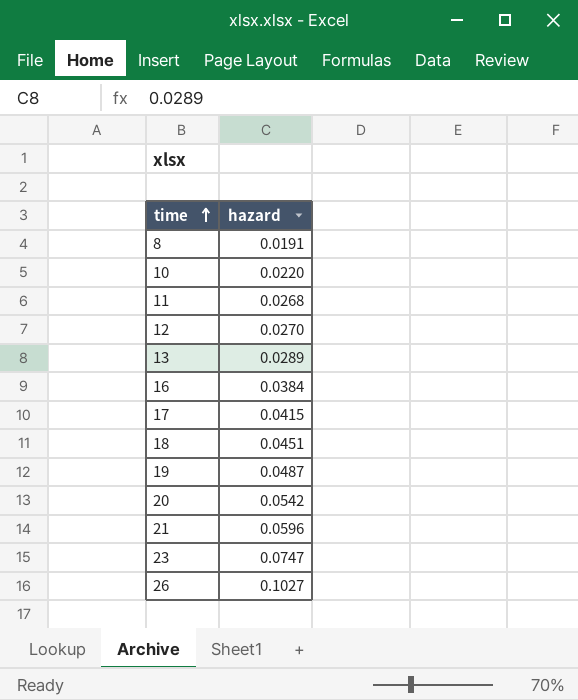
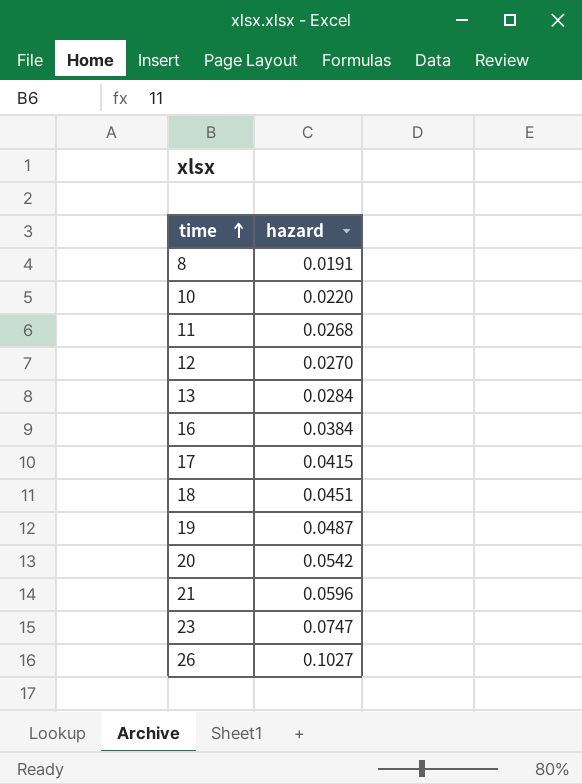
13 | hazard: 0.0289 -> 0.0284

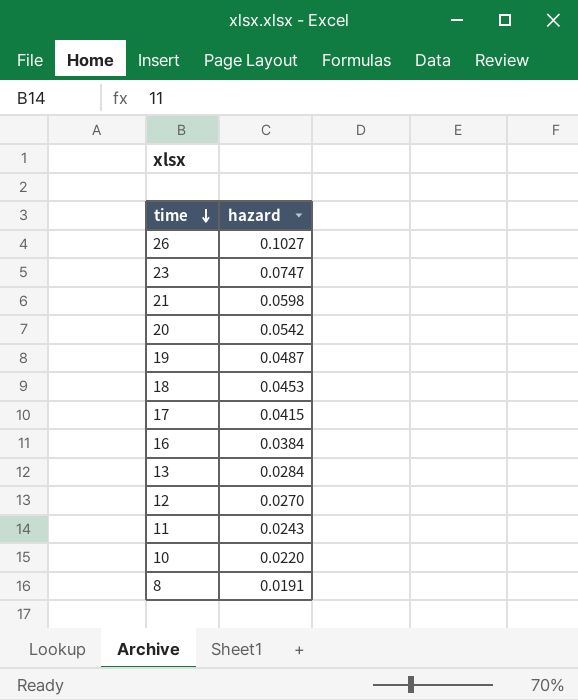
row order: time ascending -> time descending
21 | hazard: 0.0596 -> 0.0598
18 | hazard: 0.0451 -> 0.0453
11 | hazard: 0.0268 -> 0.0243

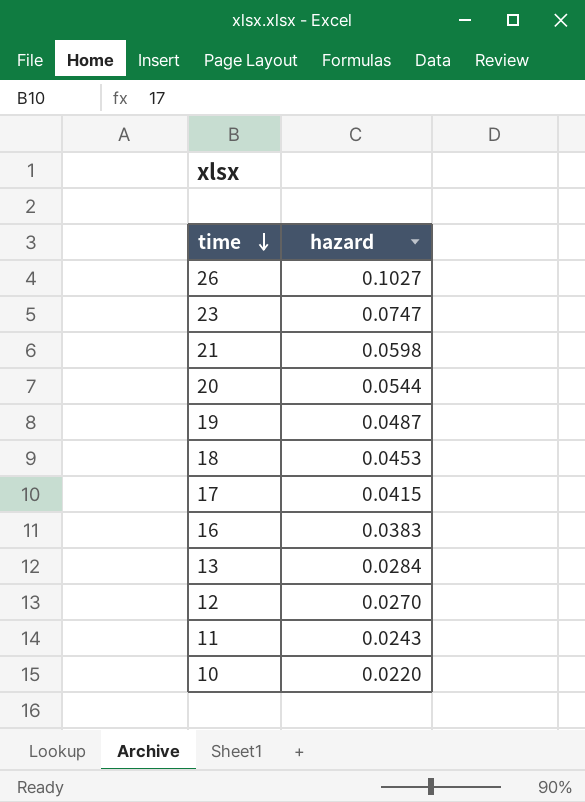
row 8: 0.0191 -> none
20 | hazard: 0.0542 -> 0.0544
16 | hazard: 0.0384 -> 0.0383

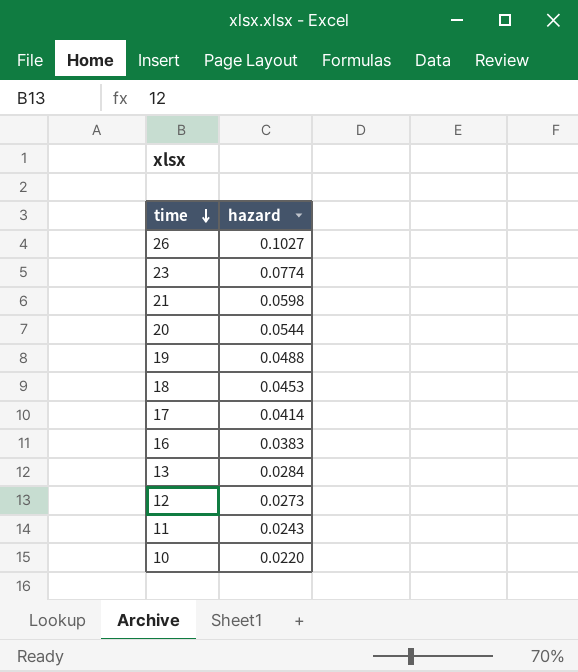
23 | hazard: 0.0747 -> 0.0774
19 | hazard: 0.0487 -> 0.0488
17 | hazard: 0.0415 -> 0.0414
12 | hazard: 0.0270 -> 0.0273

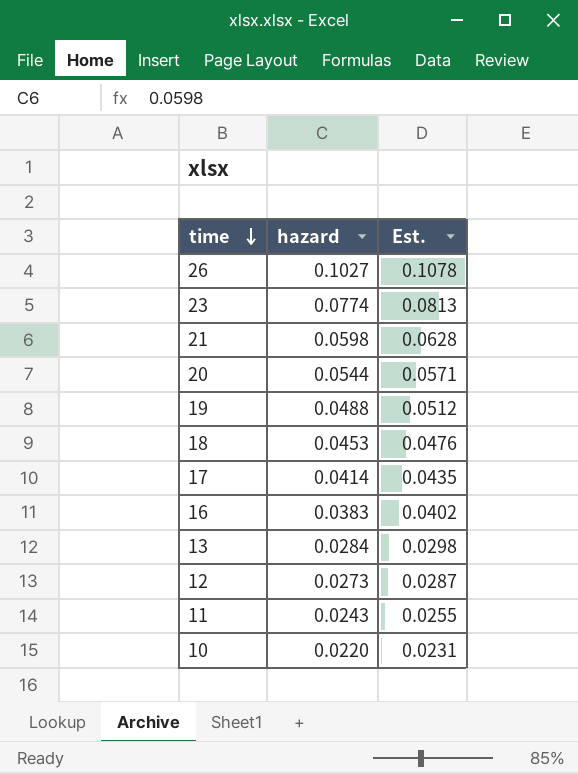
column Est. | formula: none -> [hazard] * 1.05

